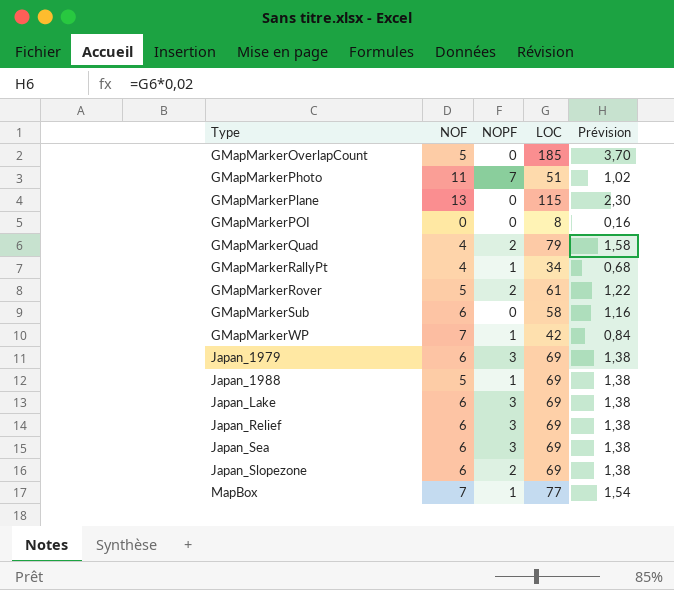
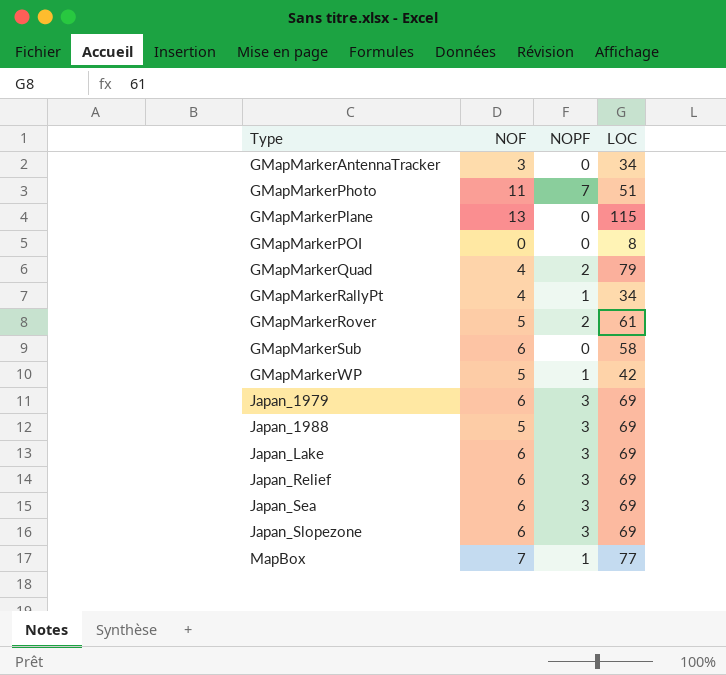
column Prévision | formula: [LOC] * 0,02 -> none
row GMapMarkerOverlapCount: 5 | 0 | 185 | 3,70 -> none
row GMapMarkerAntennaTracker: none -> 3 | 0 | 34
GMapMarkerWP | NOF: 7 -> 5
Japan_1988 | NOPF: 1 -> 3
Japan_Slopezone | NOPF: 2 -> 3

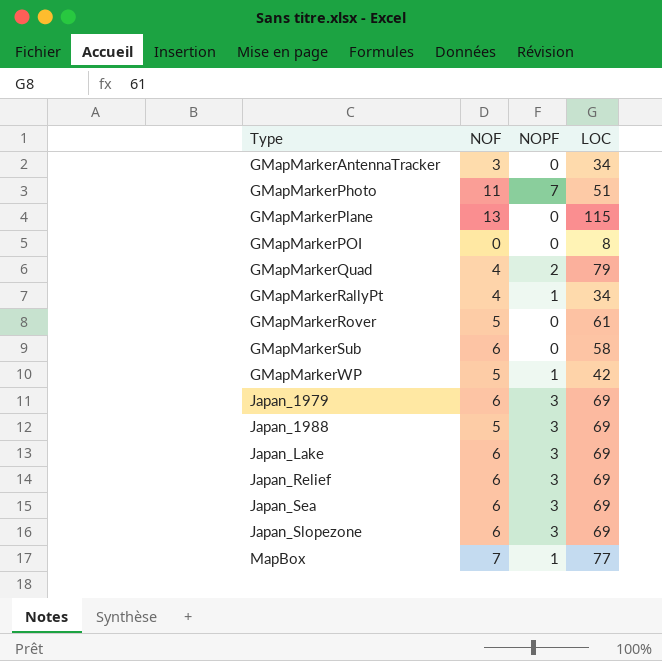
GMapMarkerRover | NOPF: 2 -> 0

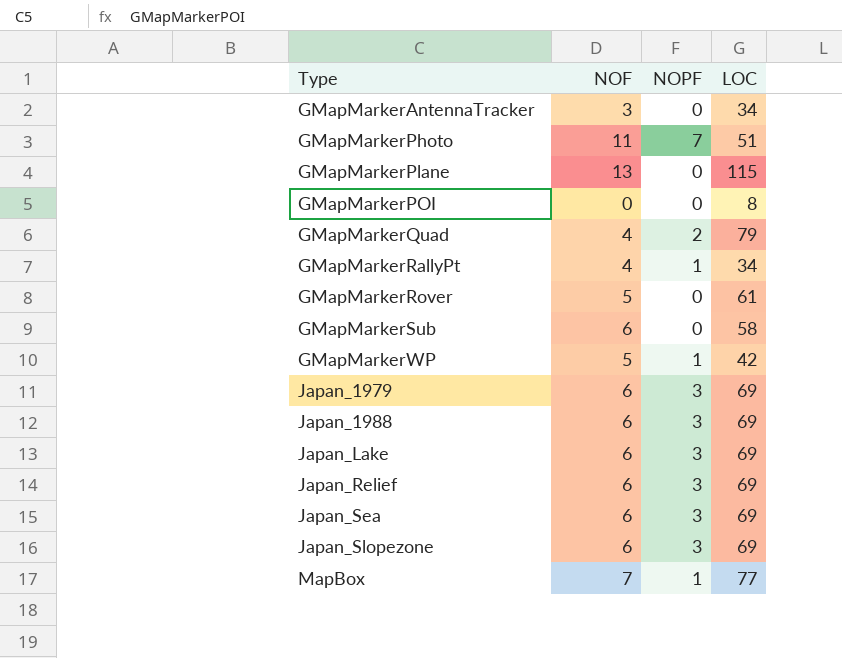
Japan_1988 | NOF: 5 -> 6

